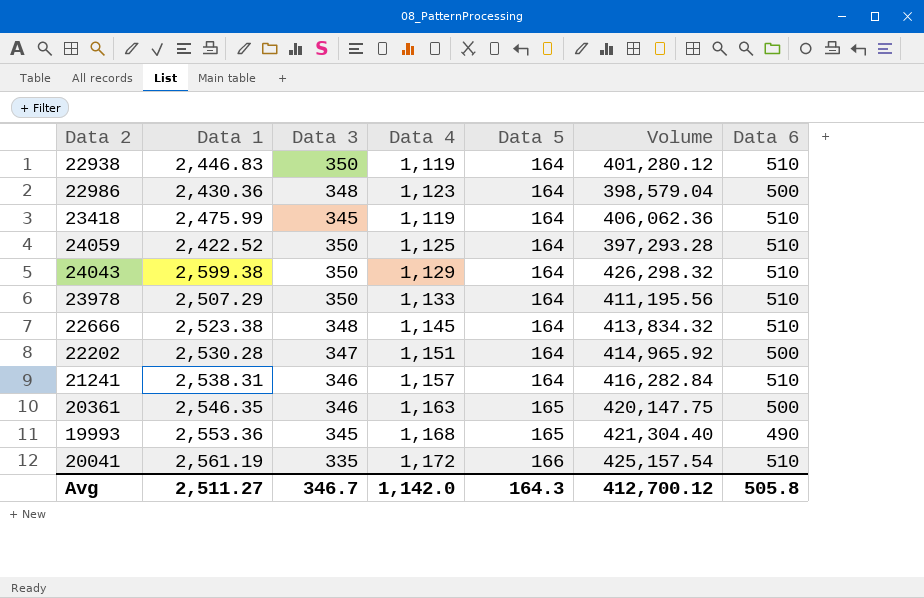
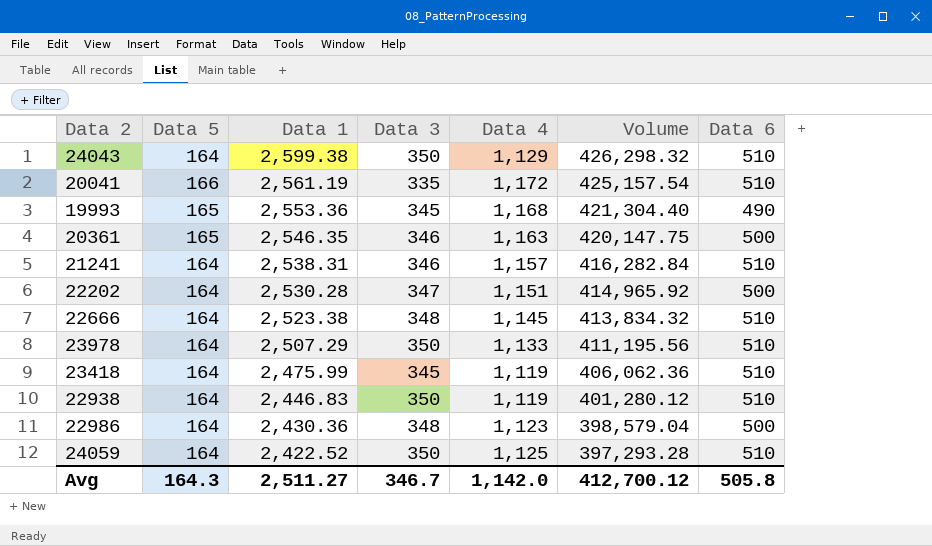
row order: Data 5 ascending -> Data 1 descending
column Data 5 | position: 5 -> 2

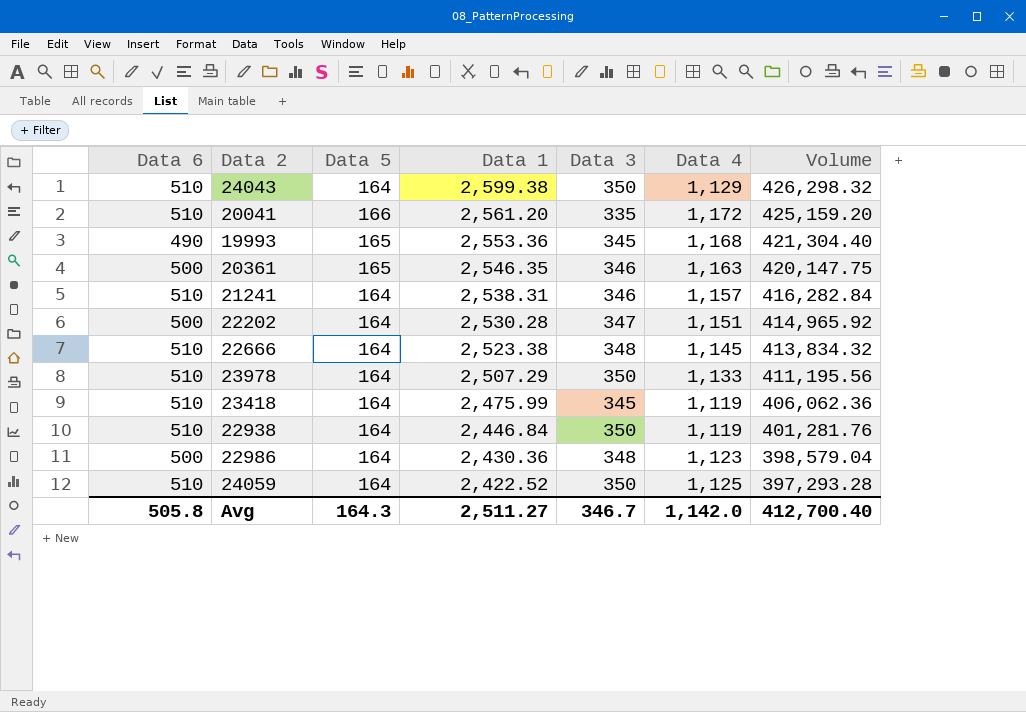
column Data 6 | position: 7 -> 1
20041 | Data 1: 2,561.19 -> 2,561.20
20041 | Volume: 425,157.54 -> 425,159.20
22938 | Data 1: 2,446.83 -> 2,446.84
22938 | Volume: 401,280.12 -> 401,281.76
Avg | Volume: 412,700.12 -> 412,700.40

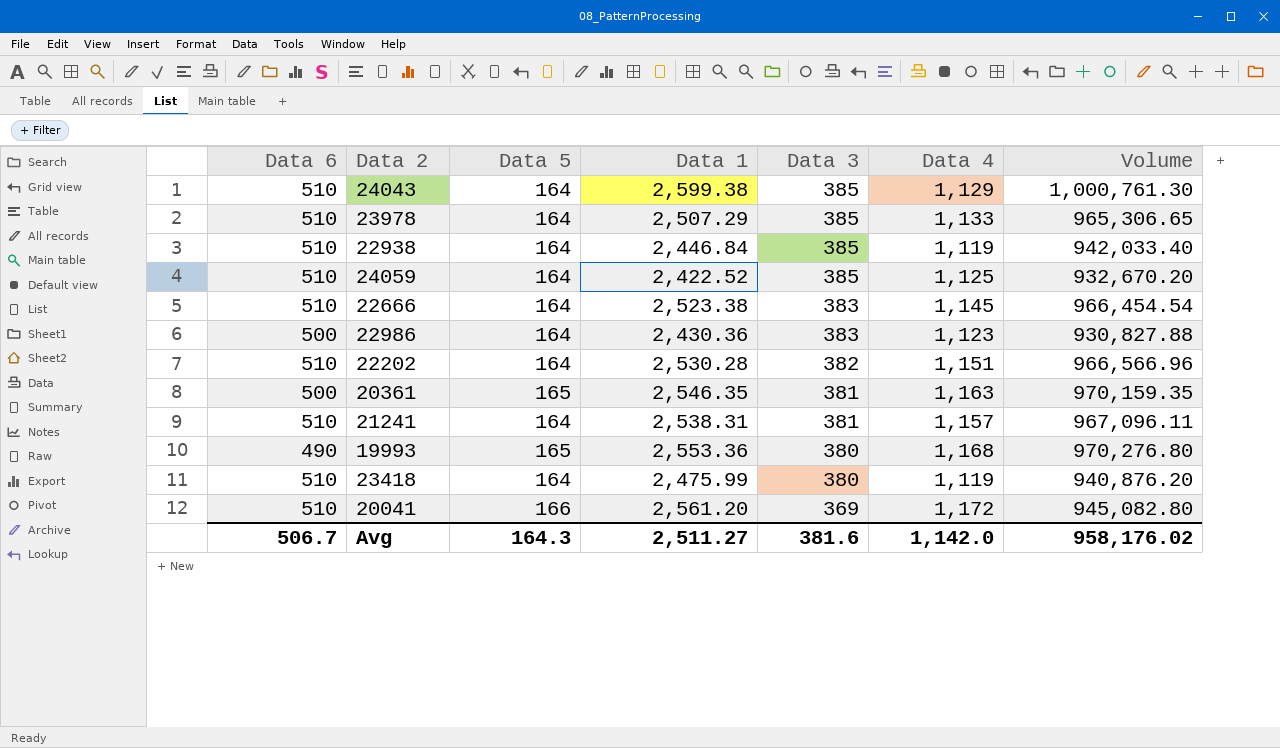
row order: Data 1 descending -> Data 3 descending
column Volume | formula: [Data 5] * [Data 1] -> [Data 1] * [Data 3]
24043 | Data 3: 350 -> 385
23978 | Data 3: 350 -> 385
22938 | Data 3: 350 -> 385
24059 | Data 3: 350 -> 385
22666 | Data 3: 348 -> 383
22986 | Data 3: 348 -> 383
22202 | Data 6: 500 -> 510
22202 | Data 3: 347 -> 382
20361 | Data 3: 346 -> 381
21241 | Data 3: 346 -> 381
19993 | Data 3: 345 -> 380
23418 | Data 3: 345 -> 380
20041 | Data 3: 335 -> 369
Avg | Data 6: 505.8 -> 506.7
Avg | Data 3: 346.7 -> 381.6
Avg | Volume: 412,700.40 -> 958,176.02

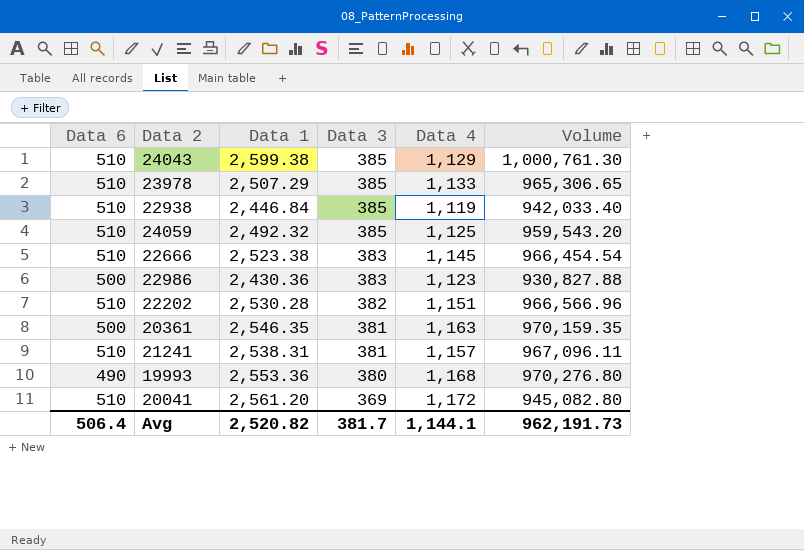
column Data 5 | position: 3 -> none
row 23418: 510 | 164 | 2,475.99 | 380 | 1,119 | 940,876.20 -> none
24059 | Data 1: 2,422.52 -> 2,492.32
24059 | Volume: 932,670.20 -> 959,543.20
Avg | Data 6: 506.7 -> 506.4
Avg | Data 1: 2,511.27 -> 2,520.82
Avg | Data 3: 381.6 -> 381.7
Avg | Data 4: 1,142.0 -> 1,144.1
Avg | Volume: 958,176.02 -> 962,191.73

